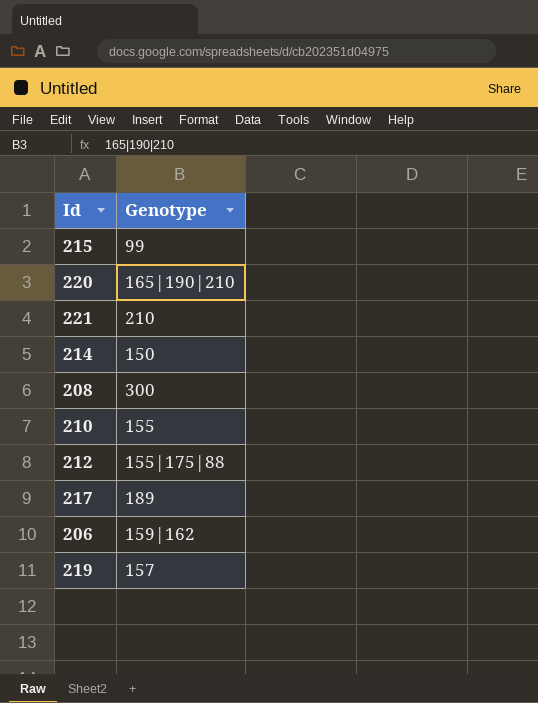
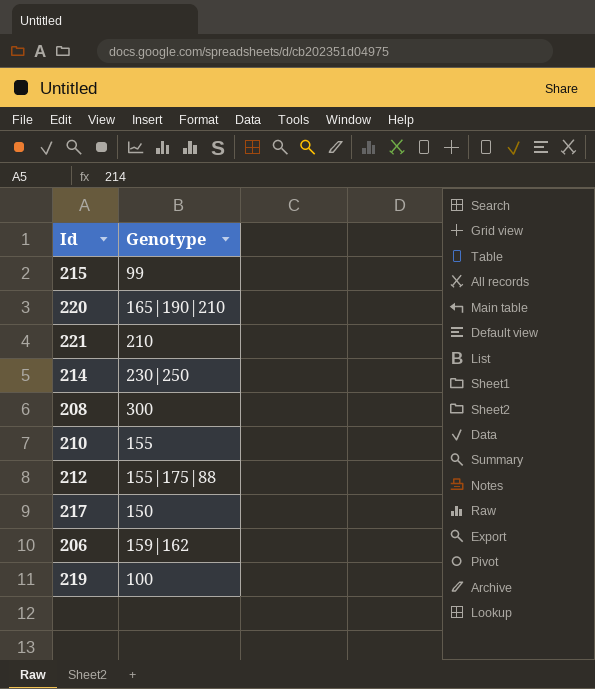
214 | Genotype: 150 -> 230|250
217 | Genotype: 189 -> 150
219 | Genotype: 157 -> 100

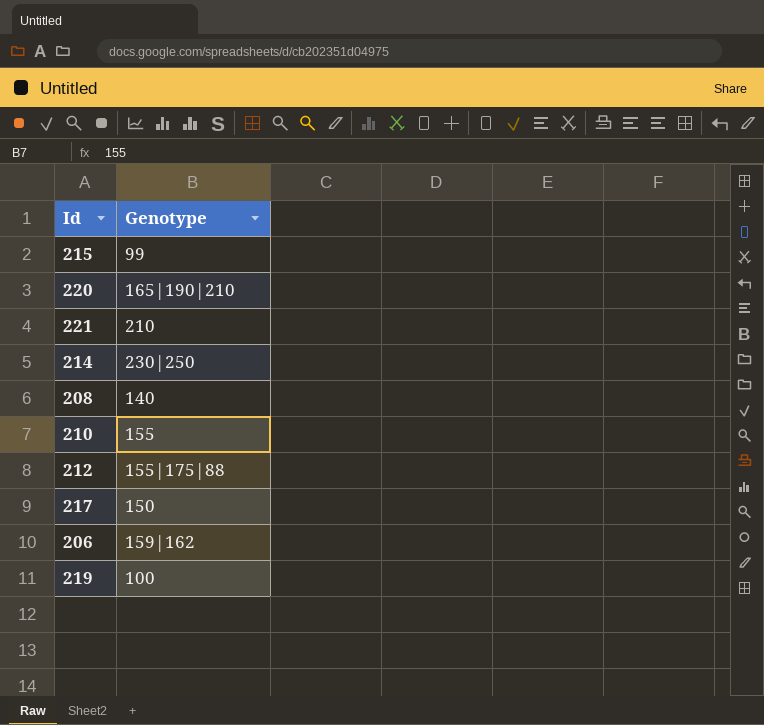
208 | Genotype: 300 -> 140

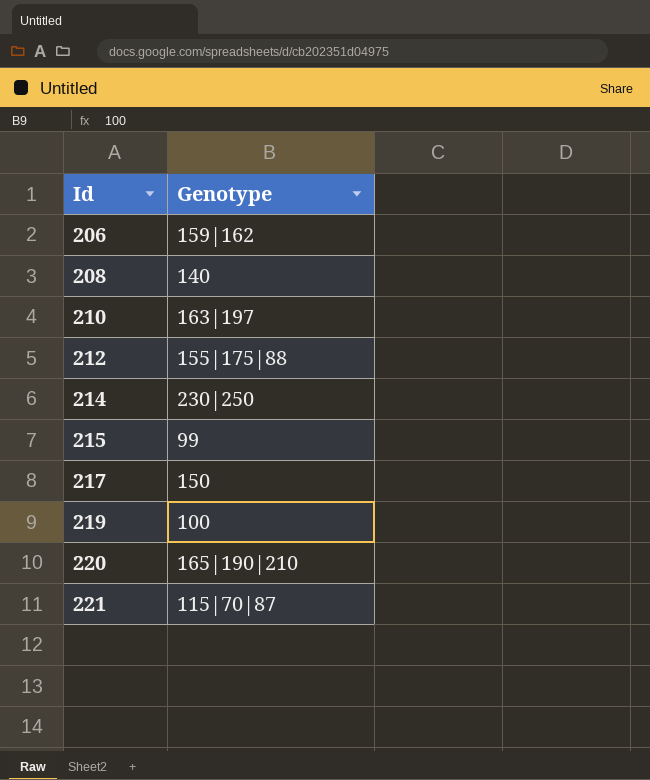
row order: none -> Id ascending
210 | Genotype: 155 -> 163|197
221 | Genotype: 210 -> 115|70|87

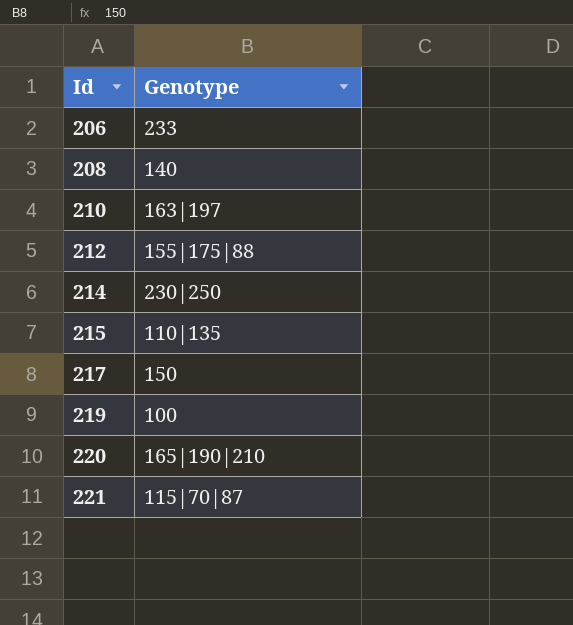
206 | Genotype: 159|162 -> 233
215 | Genotype: 99 -> 110|135

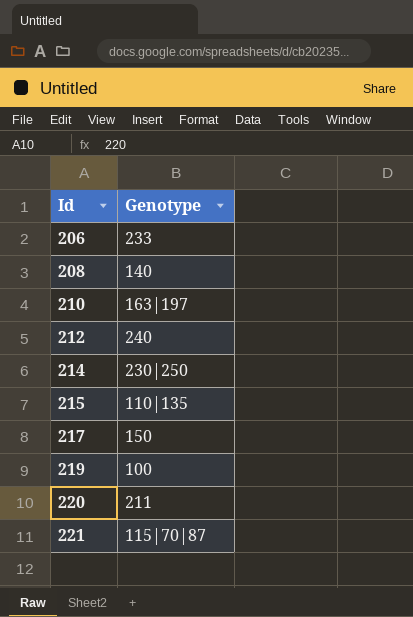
212 | Genotype: 155|175|88 -> 240
220 | Genotype: 165|190|210 -> 211

